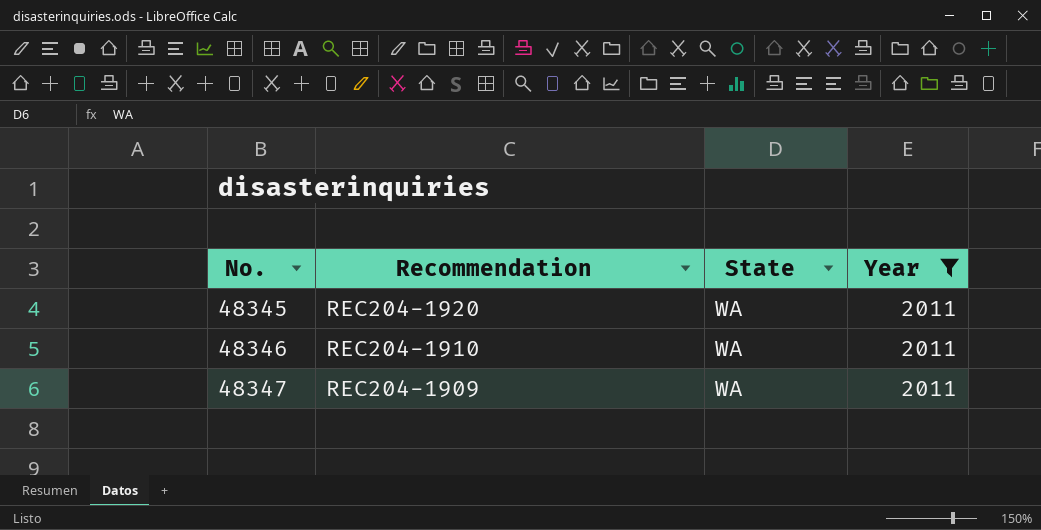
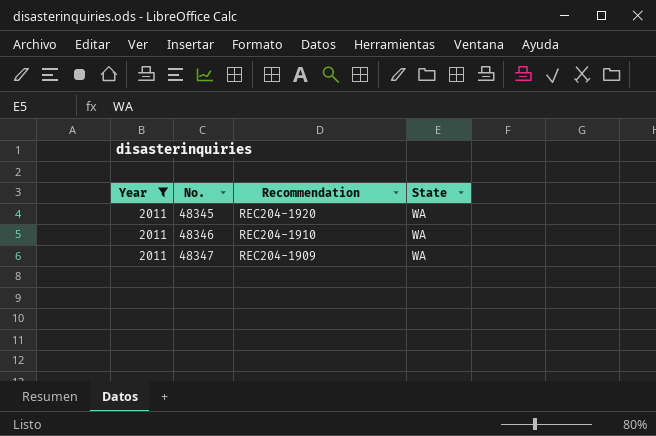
column Year | position: 4 -> 1

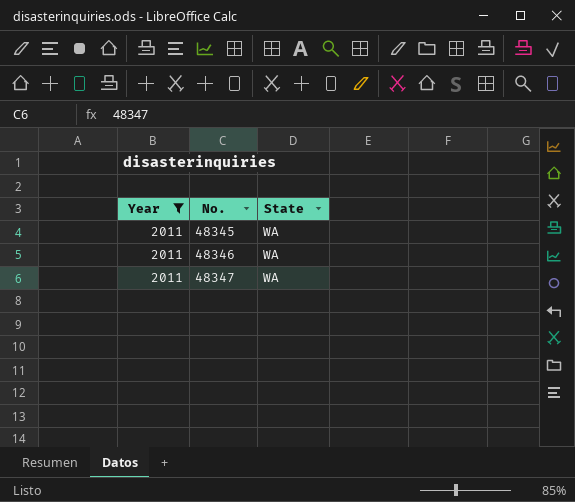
column Recommendation | position: 3 -> none

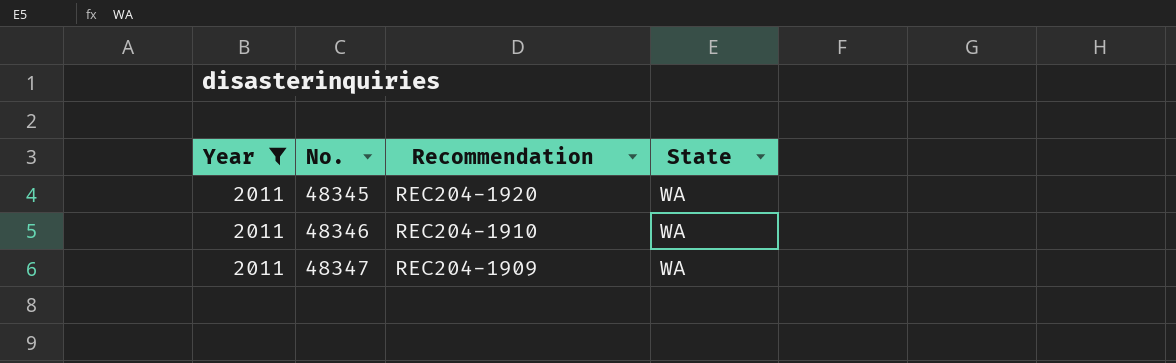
column Recommendation | position: none -> 3

